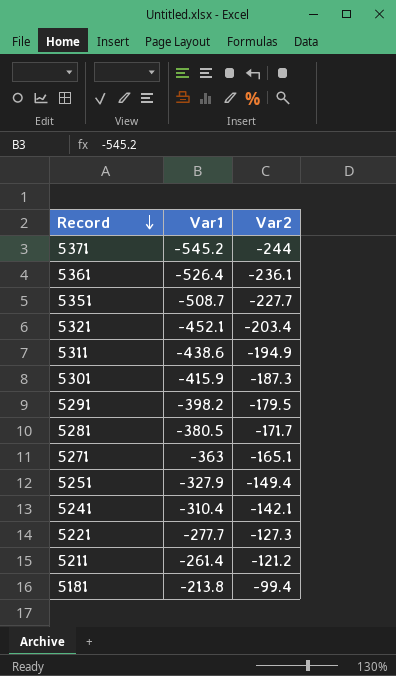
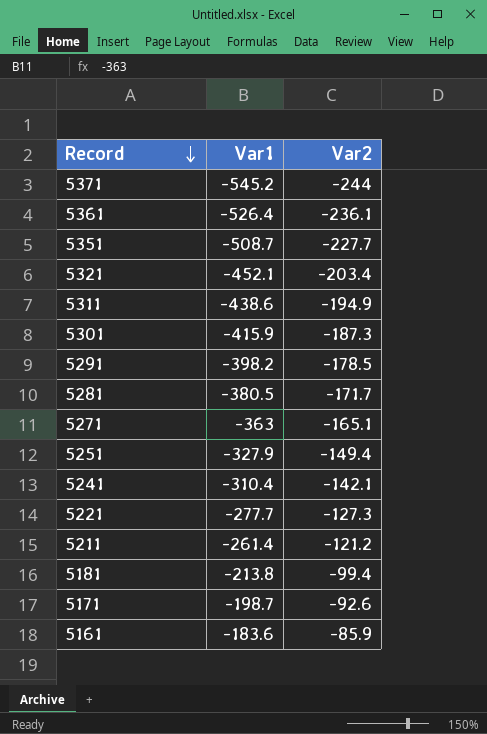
5291 | Var2: -179.5 -> -178.5
row 5171: none -> -198.7 | -92.6
row 5161: none -> -183.6 | -85.9

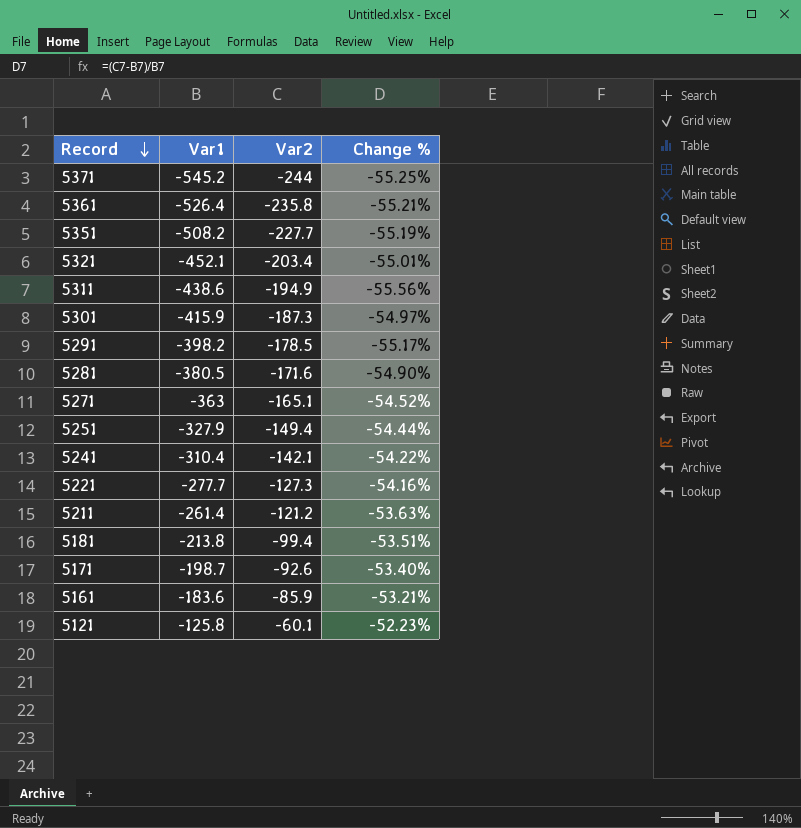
column Change % | formula: none -> ([Var2] - [Var1]) / [Var1]
5361 | Var2: -236.1 -> -235.8
5351 | Var1: -508.7 -> -508.2
5281 | Var2: -171.7 -> -171.6
row 5121: none -> -125.8 | -60.1 | -52.23%

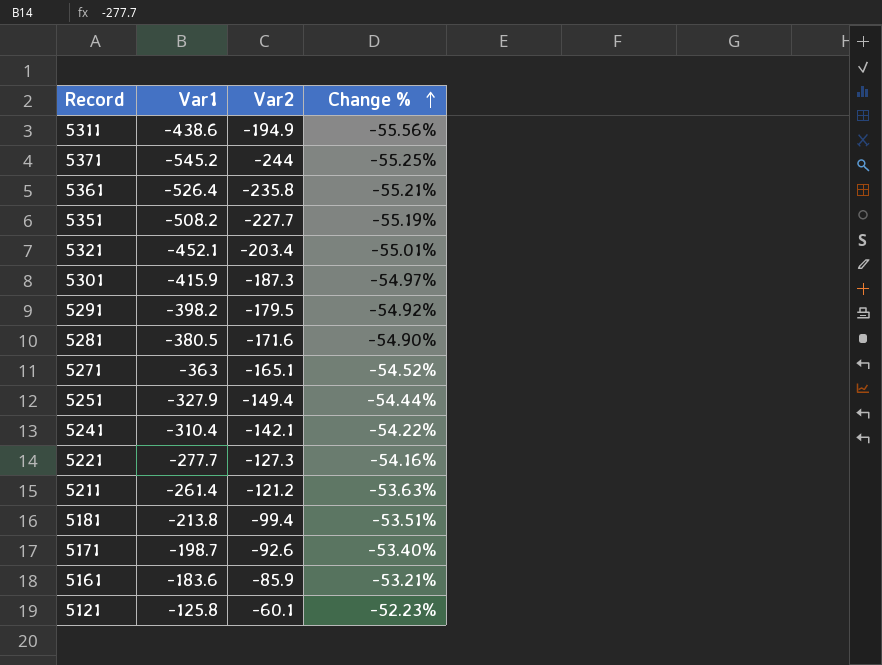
row order: Record descending -> Change % ascending
5291 | Var2: -178.5 -> -179.5
5291 | Change %: -55.17% -> -54.92%

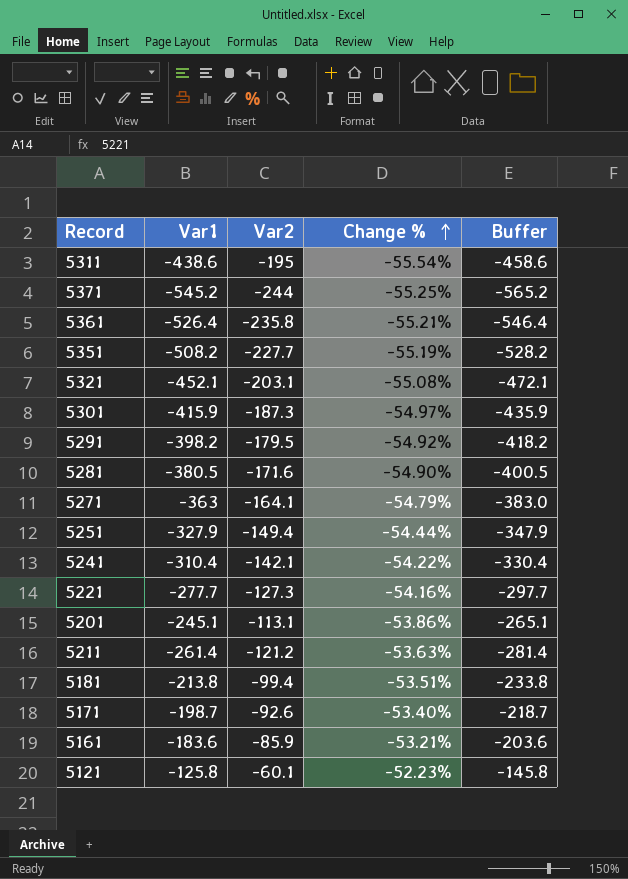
column Buffer | formula: none -> [Var1] - 20
5311 | Var2: -194.9 -> -195
5311 | Change %: -55.56% -> -55.54%
5321 | Var2: -203.4 -> -203.1
5321 | Change %: -55.01% -> -55.08%
5271 | Var2: -165.1 -> -164.1
5271 | Change %: -54.52% -> -54.79%
row 5201: none -> -245.1 | -113.1 | -53.86% | -265.1

